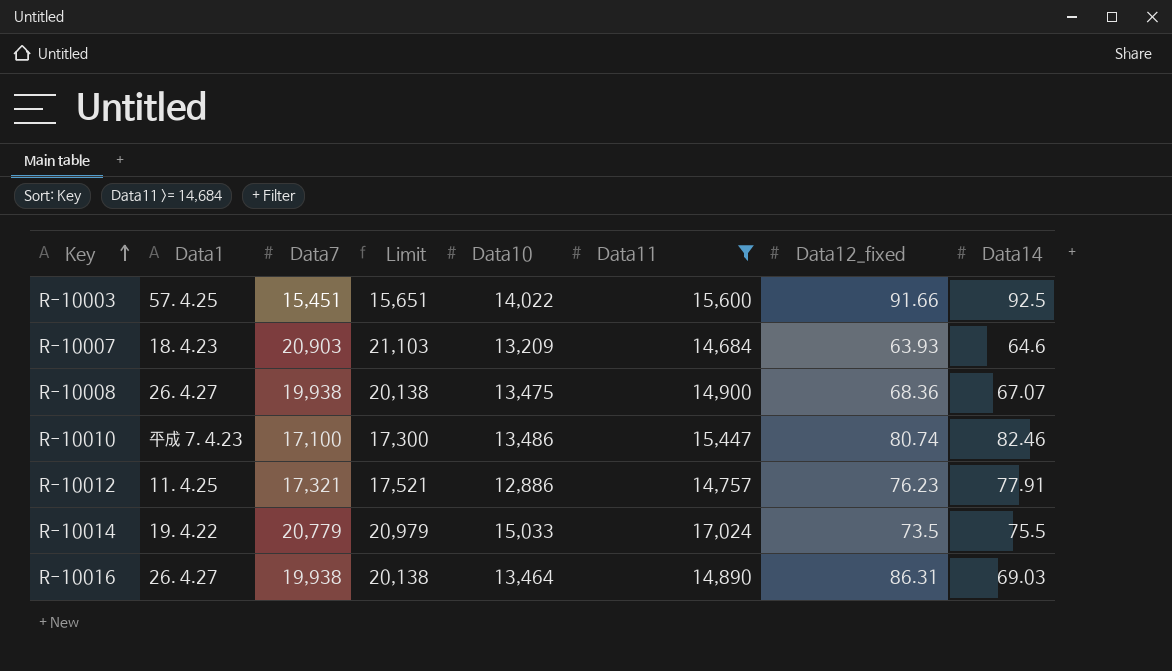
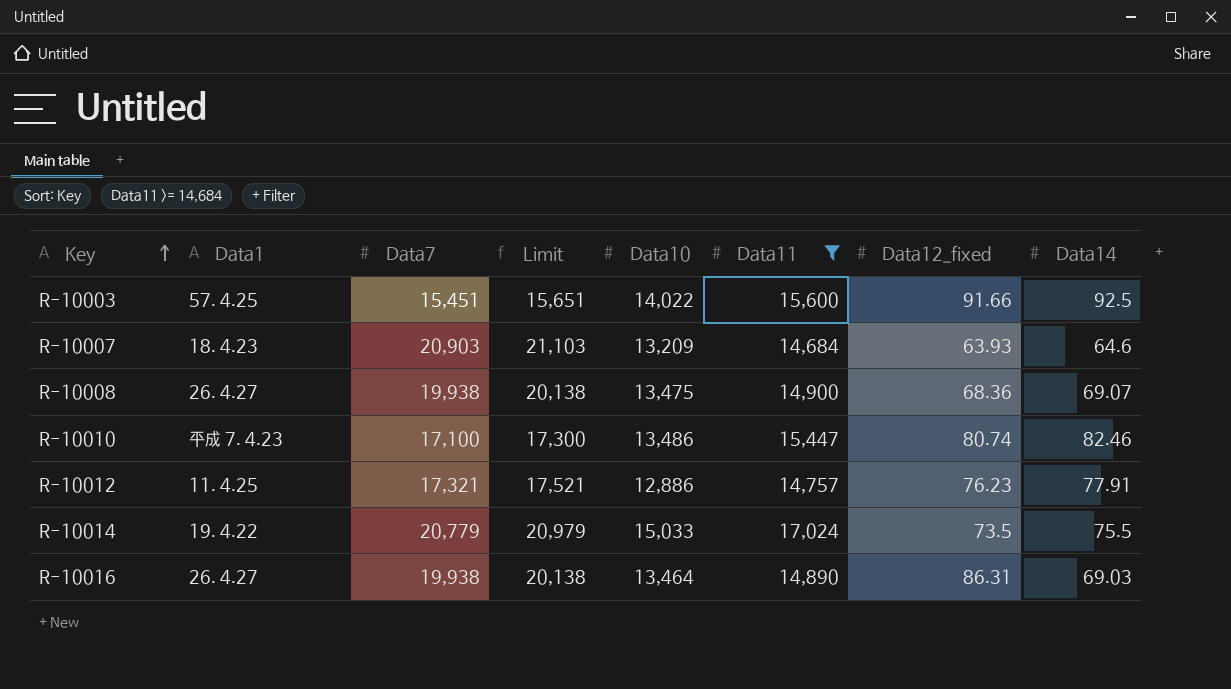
R-10008 | Data14: 67.07 -> 69.07

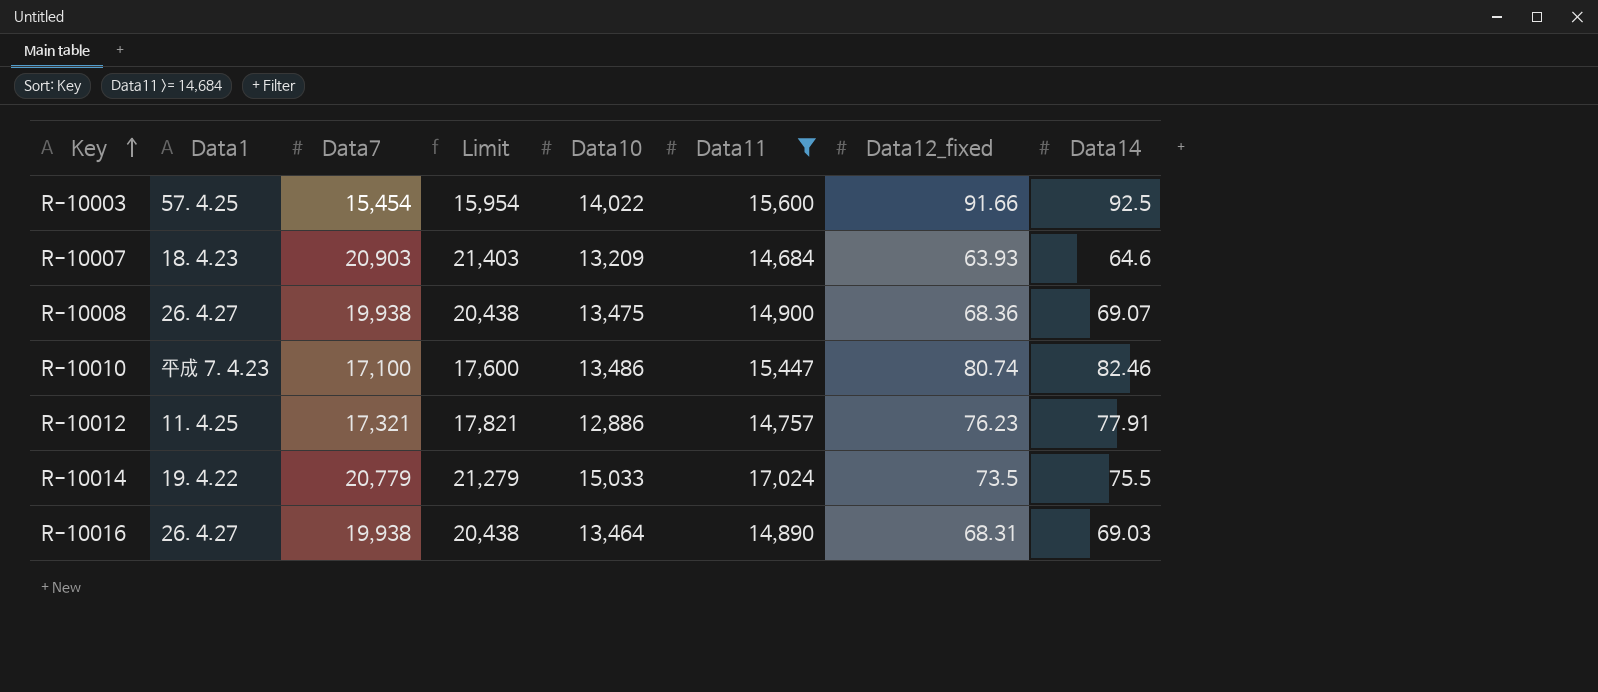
column Limit | formula: [Data7] + 200 -> [Data7] + 500
R-10003 | Data7: 15,451 -> 15,454
R-10016 | Data12_fixed: 86.31 -> 68.31

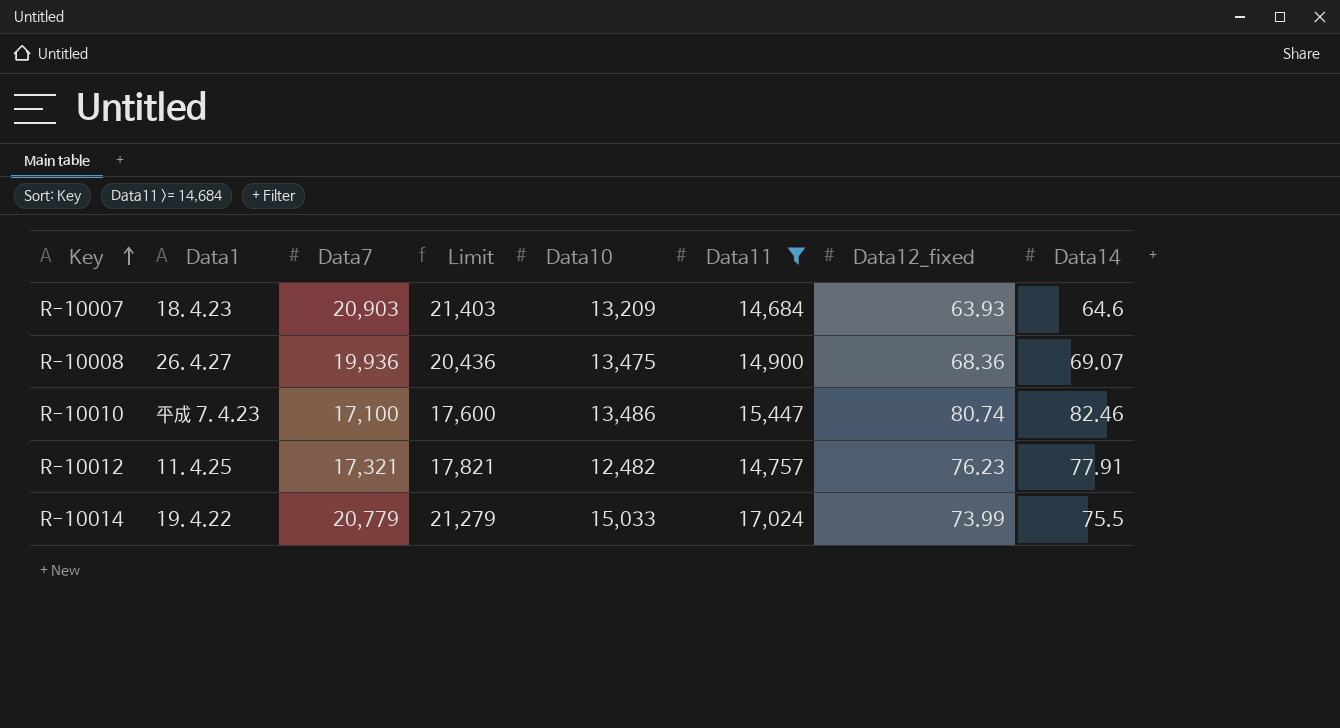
row R-10003: 57. 4.25 | 15,454 | 15,954 | 14,022 | 15,600 | 91.66 | 92.5 -> none
row R-10016: 26. 4.27 | 19,938 | 20,438 | 13,464 | 14,890 | 68.31 | 69.03 -> none
R-10008 | Data7: 19,938 -> 19,936
R-10008 | Limit: 20,438 -> 20,436
R-10012 | Data10: 12,886 -> 12,482
R-10014 | Data12_fixed: 73.5 -> 73.99

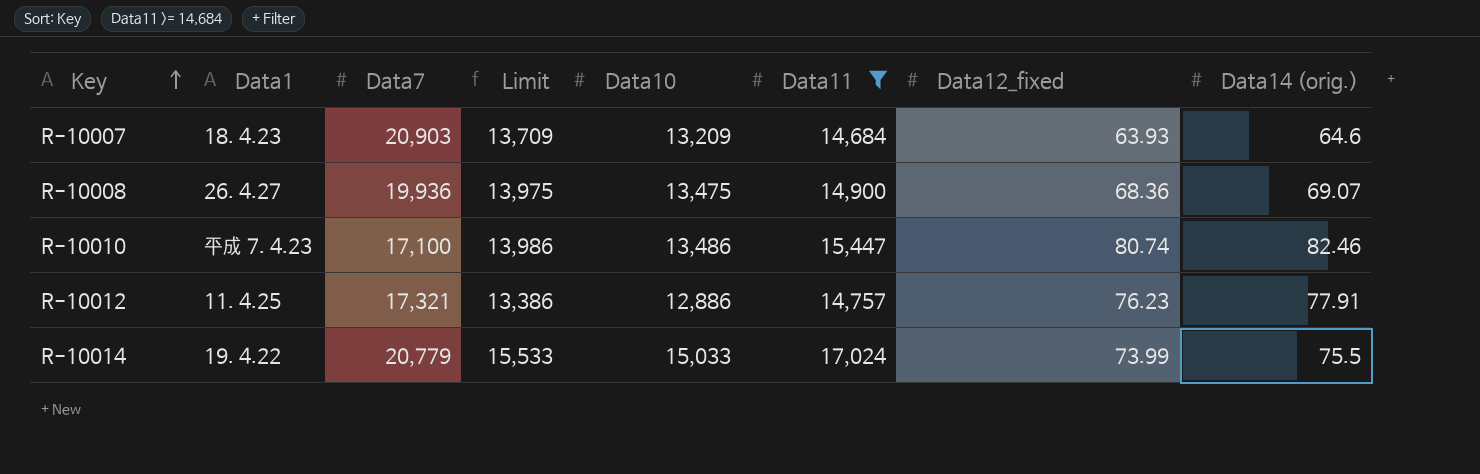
column Limit | formula: [Data7] + 500 -> [Data10] + 500
column name: Data14 -> Data14 (orig.)
R-10012 | Data10: 12,482 -> 12,886

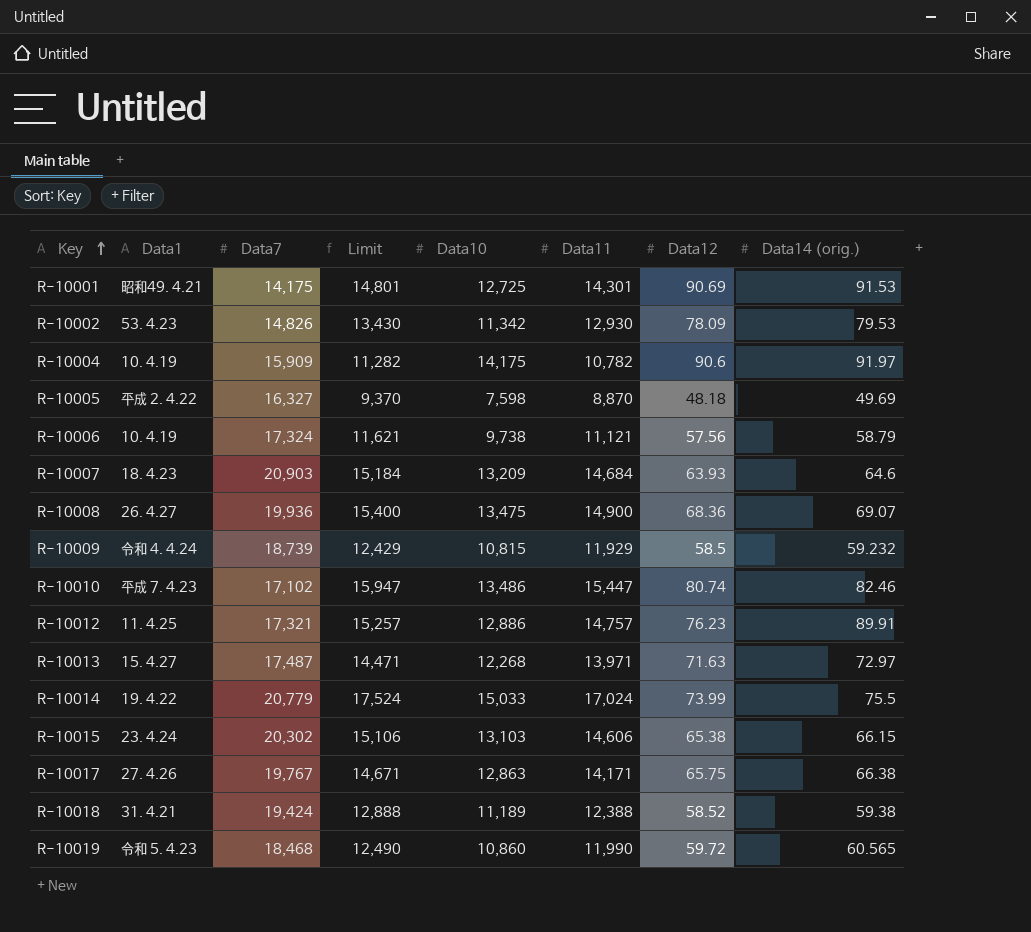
filter: Data11 >= 14,684 -> none
column Limit | formula: [Data10] + 500 -> [Data11] + 500
column name: Data12_fixed -> Data12
R-10010 | Data7: 17,100 -> 17,102
R-10012 | Data14 (orig.): 77.91 -> 89.91

